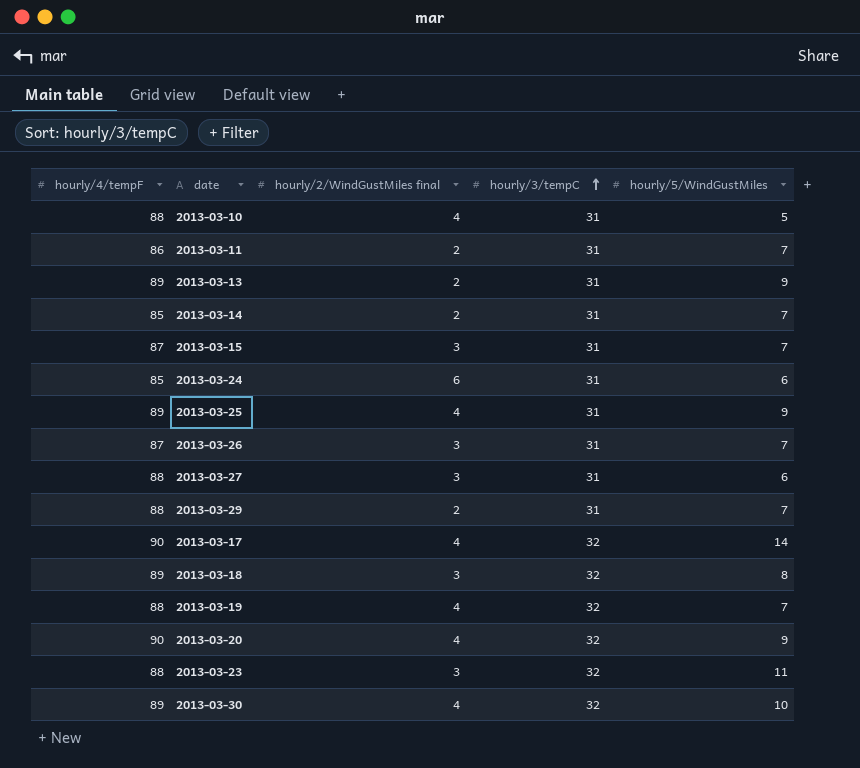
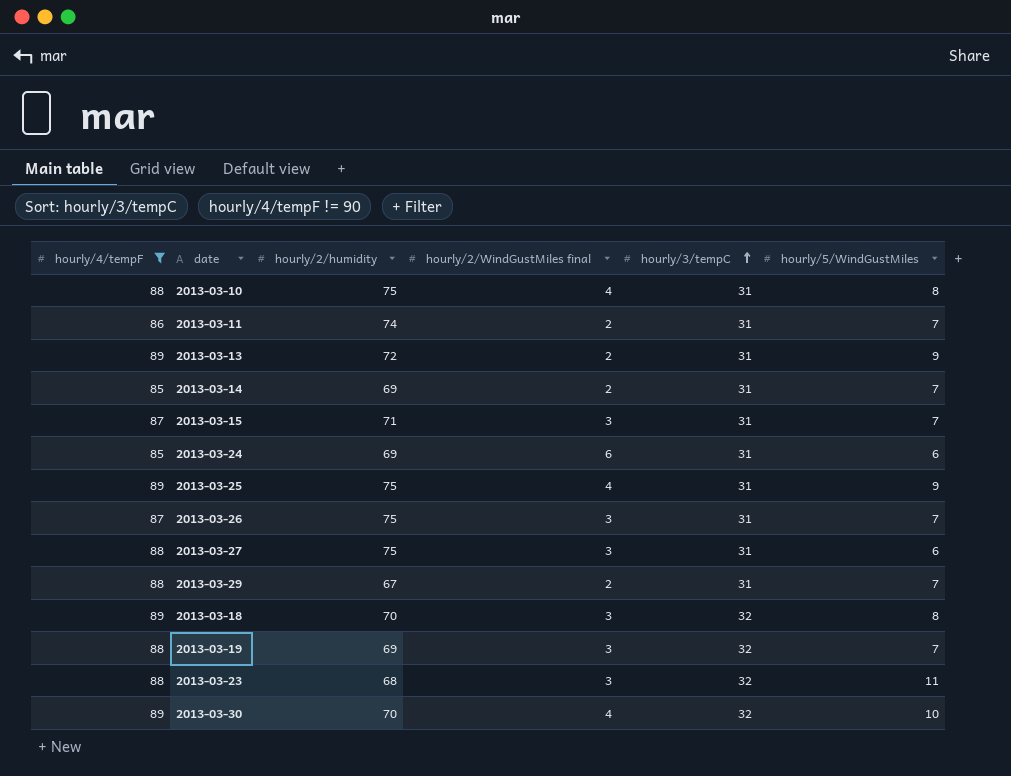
filter: none -> hourly/4/tempF != 90
column hourly/2/humidity | position: none -> 3
2013-03-10 | hourly/5/WindGustMiles: 5 -> 8
2013-03-19 | hourly/2/WindGustMiles final: 4 -> 3

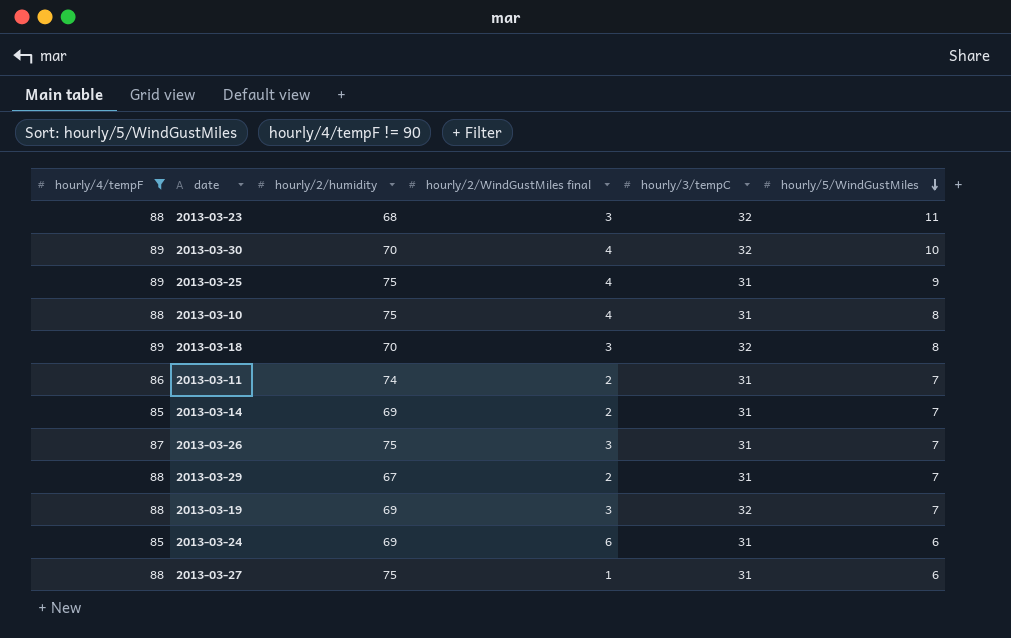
row order: hourly/3/tempC ascending -> hourly/5/WindGustMiles descending
row 2013-03-13: 89 | 72 | 2 | 31 | 9 -> none
row 2013-03-15: 87 | 71 | 3 | 31 | 7 -> none
2013-03-27 | hourly/2/WindGustMiles final: 3 -> 1

